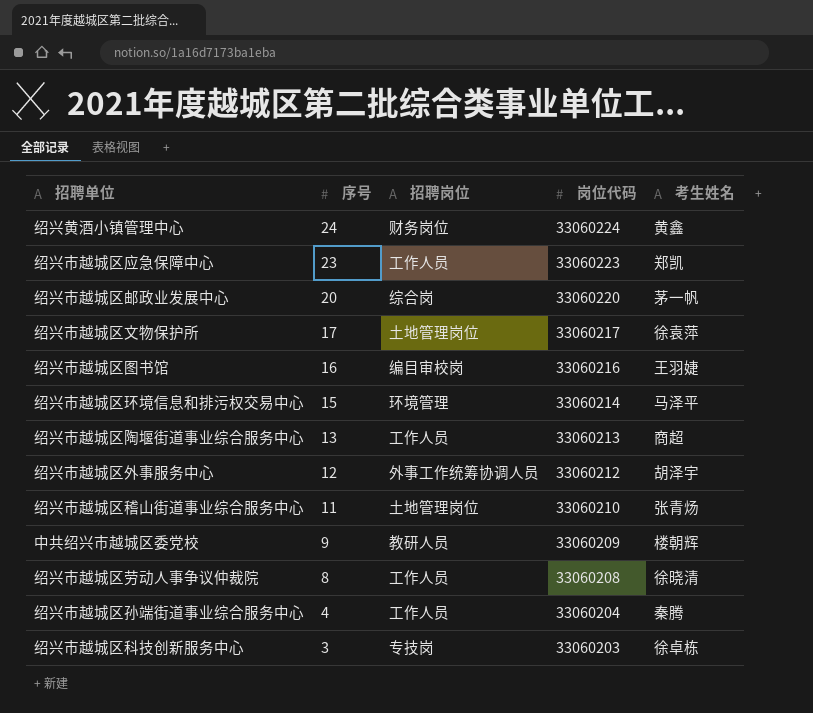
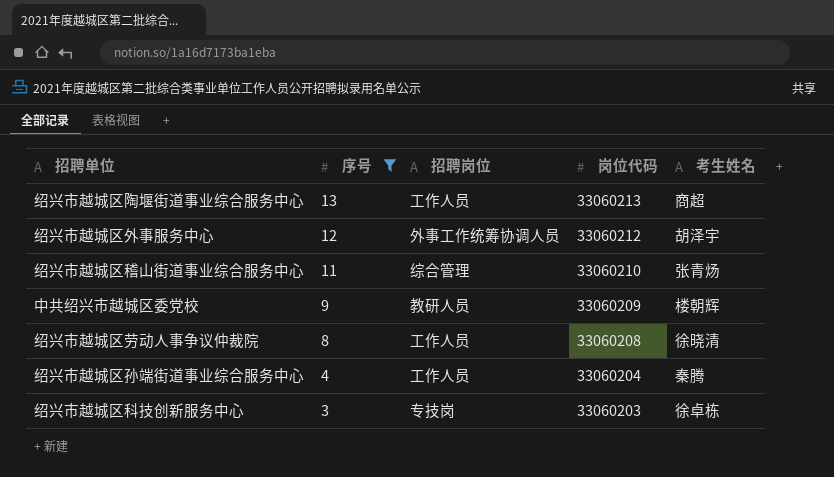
filter: none -> 序号 <= 13
绍兴市越城区稽山街道事业综合服务中心 | 招聘岗位: 土地管理岗位 -> 综合管理

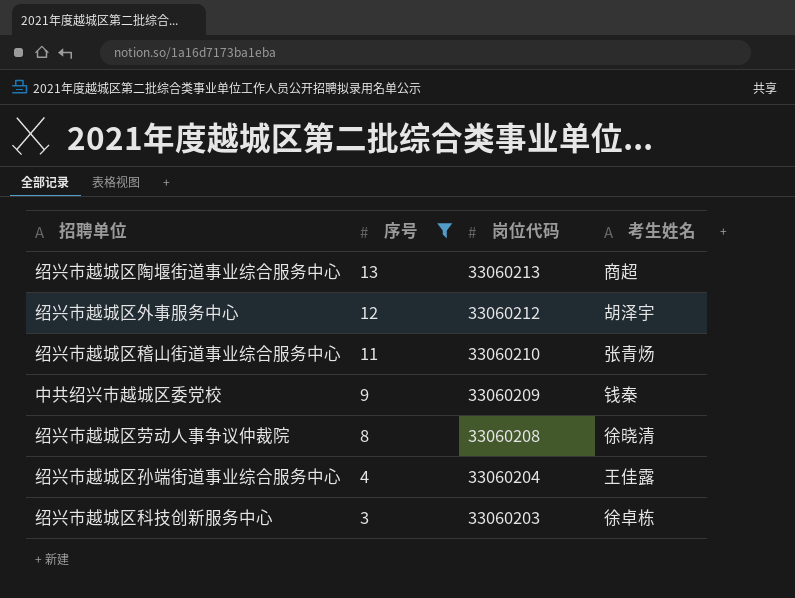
column 招聘岗位 | position: 3 -> none
中共绍兴市越城区委党校 | 考生姓名: 楼朝辉 -> 钱秦
绍兴市越城区孙端街道事业综合服务中心 | 考生姓名: 秦腾 -> 王佳露

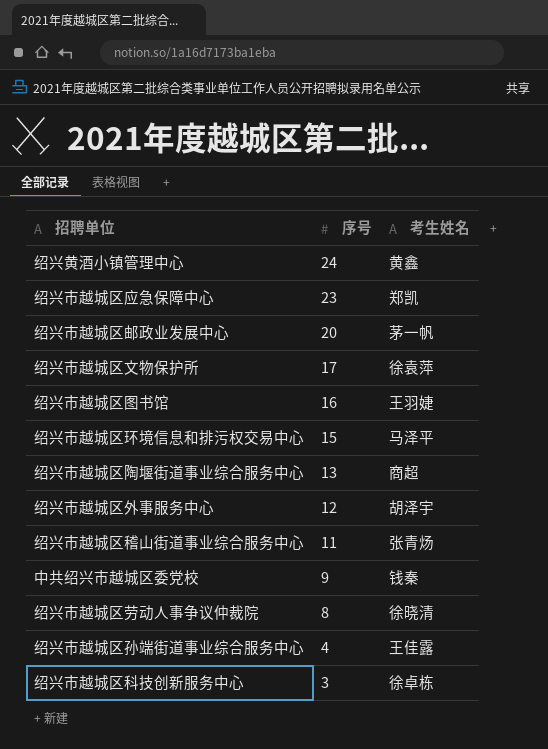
filter: 序号 <= 13 -> none
column 岗位代码 | position: 3 -> none

